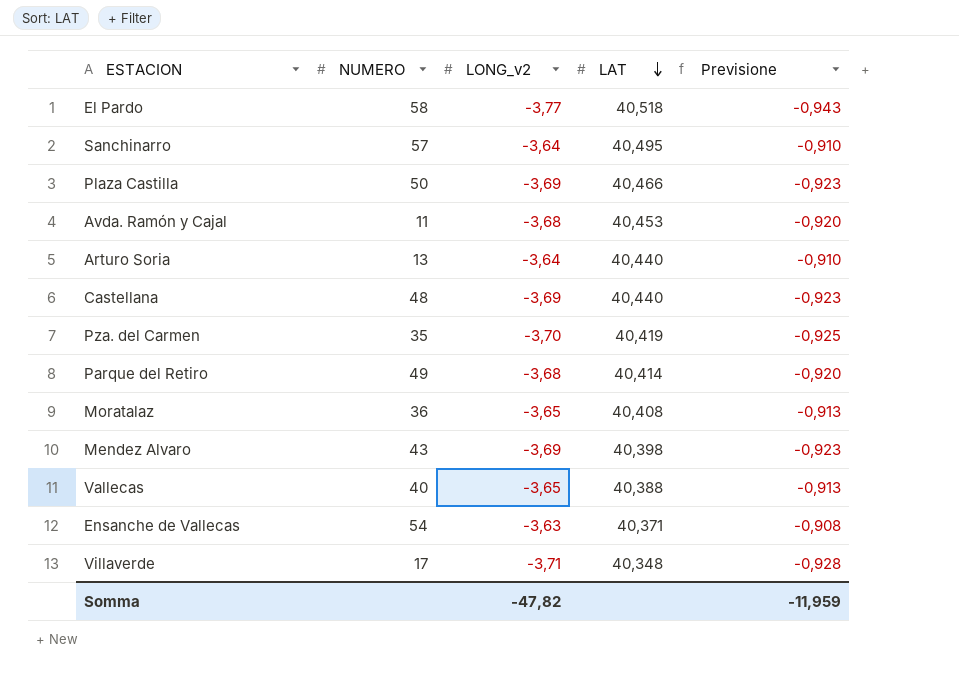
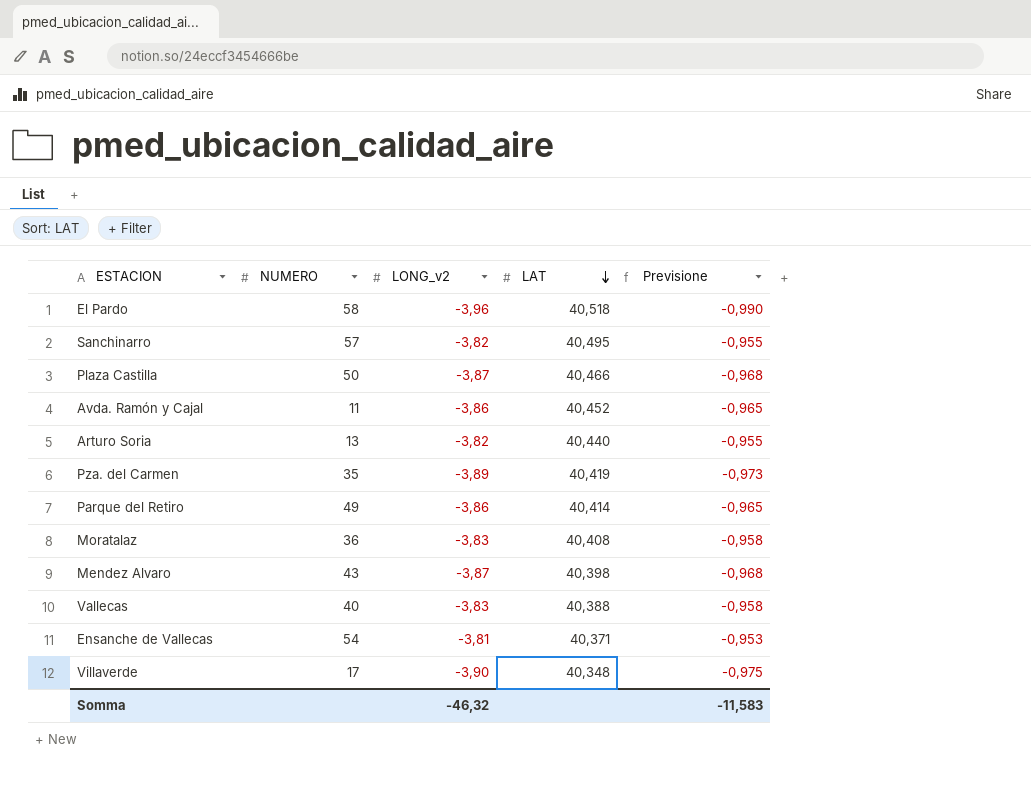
row Castellana: 48 | -3,69 | 40,440 | -0,923 -> none
El Pardo | LONG_v2: -3,77 -> -3,96
El Pardo | Previsione: -0,943 -> -0,990
Sanchinarro | LONG_v2: -3,64 -> -3,82
Sanchinarro | Previsione: -0,910 -> -0,955
Plaza Castilla | LONG_v2: -3,69 -> -3,87
Plaza Castilla | Previsione: -0,923 -> -0,968
Avda. Ramón y Cajal | LONG_v2: -3,68 -> -3,86
Avda. Ramón y Cajal | LAT: 40,453 -> 40,452
Avda. Ramón y Cajal | Previsione: -0,920 -> -0,965
Arturo Soria | LONG_v2: -3,64 -> -3,82
Arturo Soria | Previsione: -0,910 -> -0,955
Pza. del Carmen | LONG_v2: -3,70 -> -3,89
Pza. del Carmen | Previsione: -0,925 -> -0,973
Parque del Retiro | LONG_v2: -3,68 -> -3,86
Parque del Retiro | Previsione: -0,920 -> -0,965
Moratalaz | LONG_v2: -3,65 -> -3,83
Moratalaz | Previsione: -0,913 -> -0,958
Mendez Alvaro | LONG_v2: -3,69 -> -3,87
Mendez Alvaro | Previsione: -0,923 -> -0,968
Vallecas | LONG_v2: -3,65 -> -3,83
Vallecas | Previsione: -0,913 -> -0,958
Ensanche de Vallecas | LONG_v2: -3,63 -> -3,81
Ensanche de Vallecas | Previsione: -0,908 -> -0,953
Villaverde | LONG_v2: -3,71 -> -3,90
Villaverde | Previsione: -0,928 -> -0,975
Somma | LONG_v2: -47,82 -> -46,32
Somma | Previsione: -11,959 -> -11,583

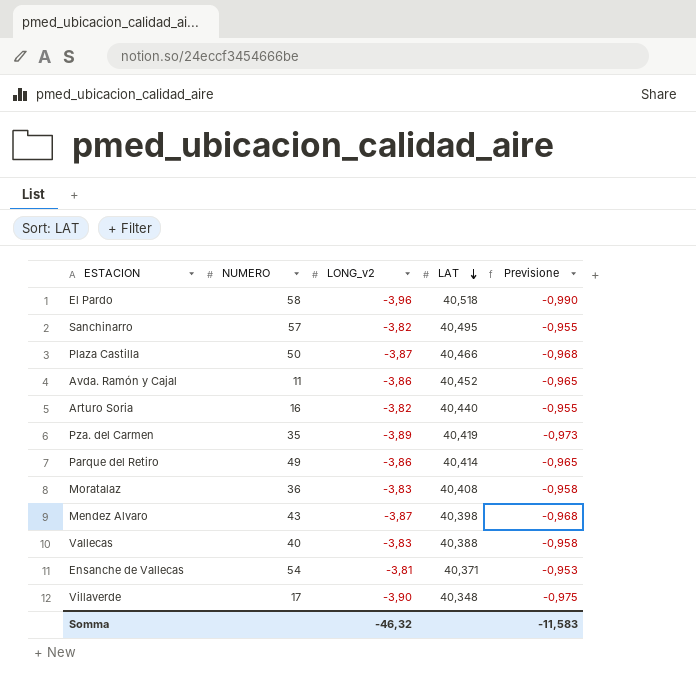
Arturo Soria | NUMERO: 13 -> 16

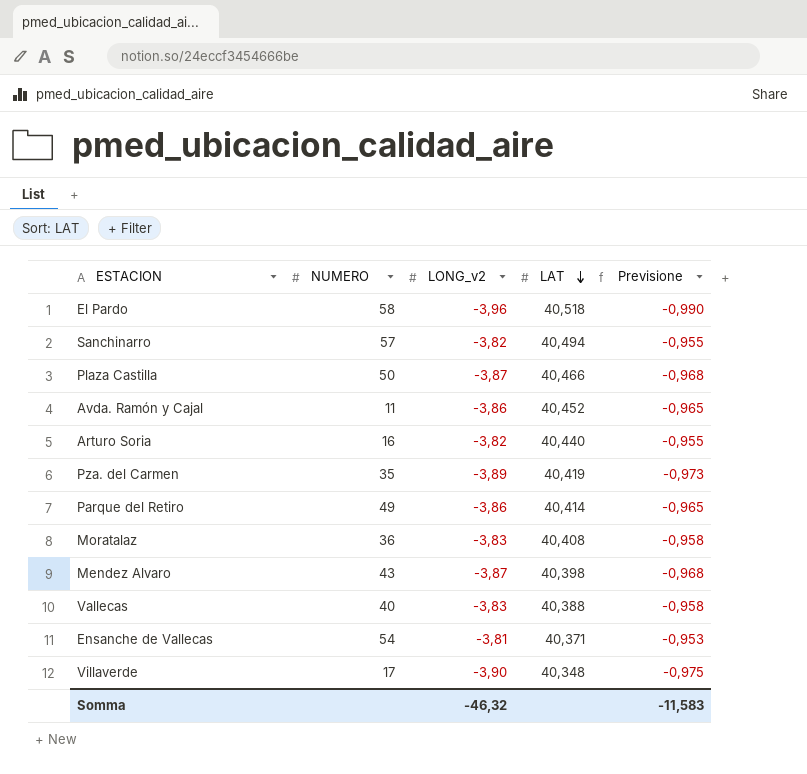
Sanchinarro | LAT: 40,495 -> 40,494

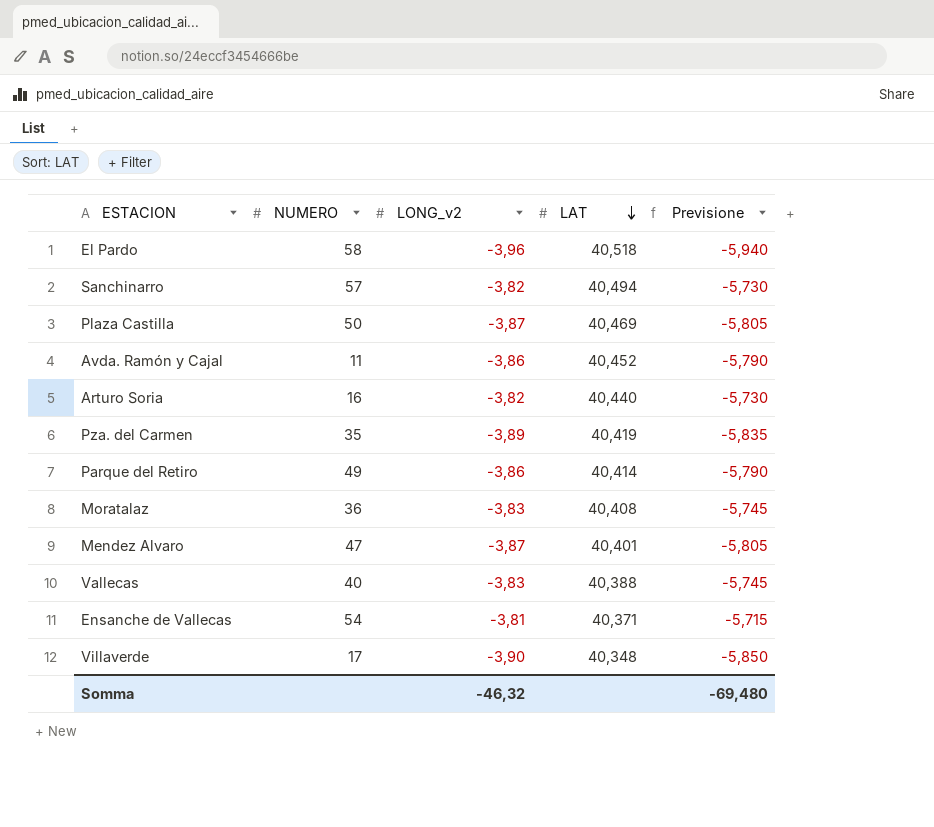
column Previsione | formula: [LONG_v2] * 0,25 -> [LONG_v2] * 1,5
Plaza Castilla | LAT: 40,466 -> 40,469
Mendez Alvaro | NUMERO: 43 -> 47
Mendez Alvaro | LAT: 40,398 -> 40,401
Somma | Previsione: -11,583 -> -69,480

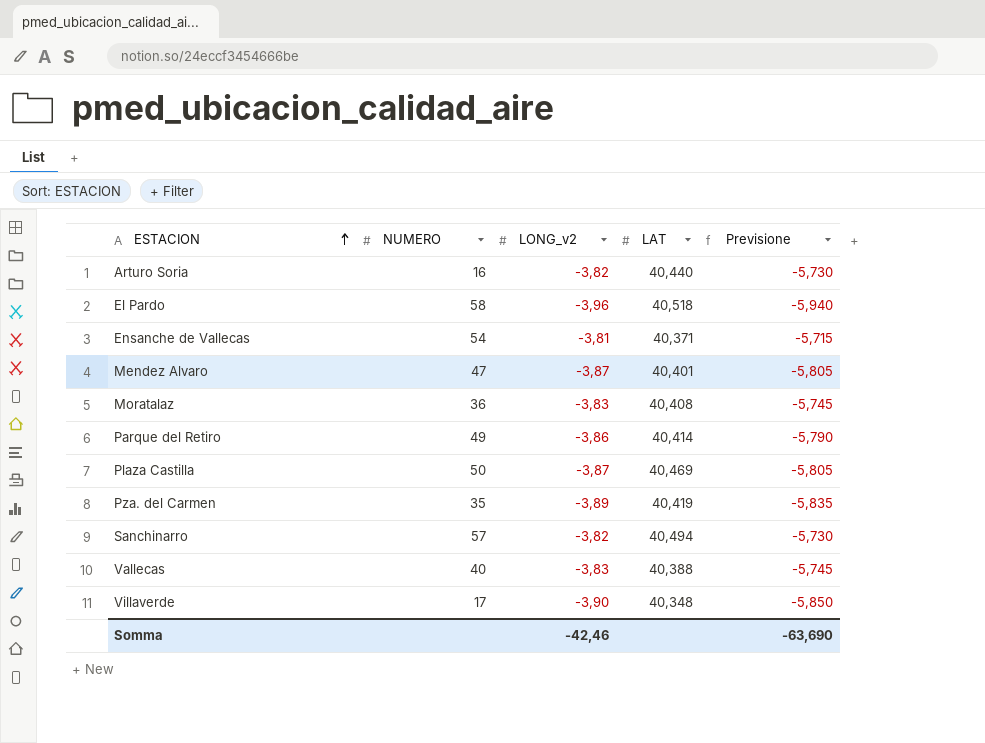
row order: LAT descending -> ESTACION ascending
row Avda. Ramón y Cajal: 11 | -3,86 | 40,452 | -5,790 -> none
Somma | LONG_v2: -46,32 -> -42,46
Somma | Previsione: -69,480 -> -63,690

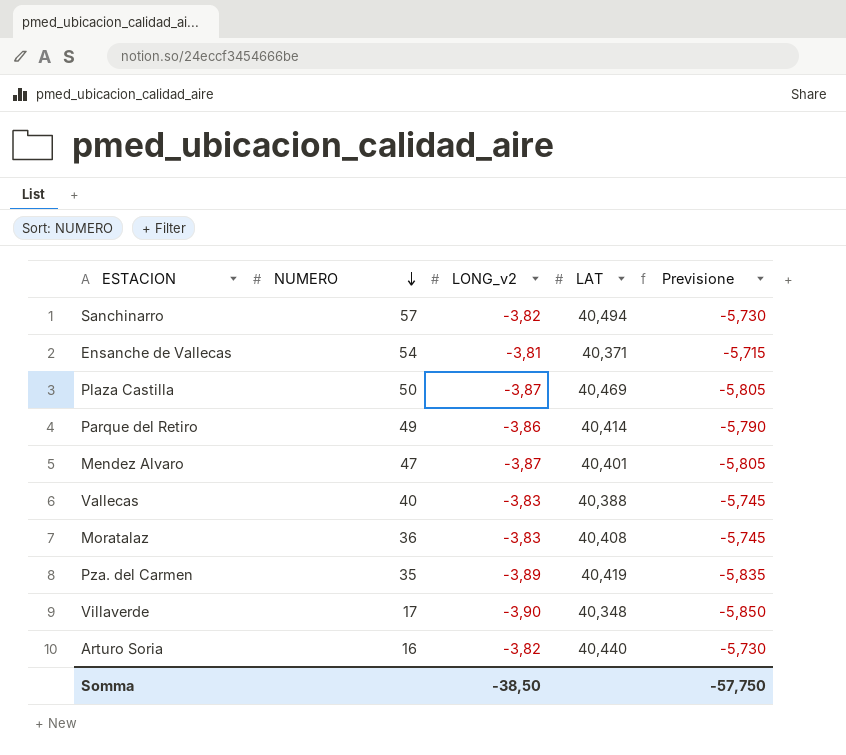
row order: ESTACION ascending -> NUMERO descending
row El Pardo: 58 | -3,96 | 40,518 | -5,940 -> none
Somma | LONG_v2: -42,46 -> -38,50
Somma | Previsione: -63,690 -> -57,750

